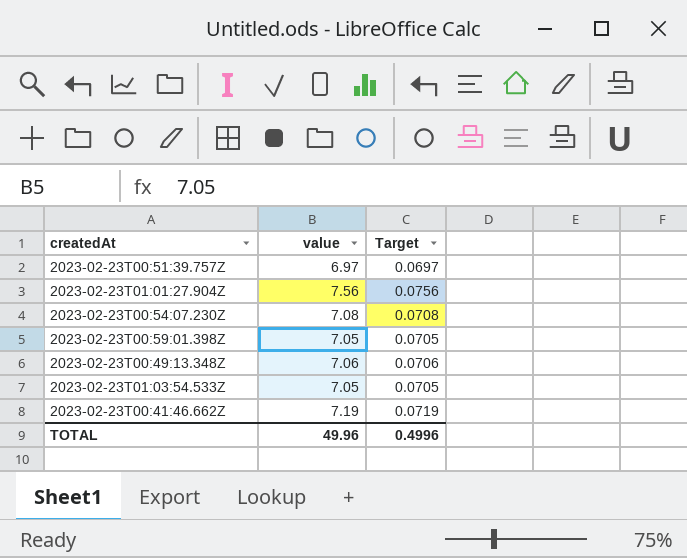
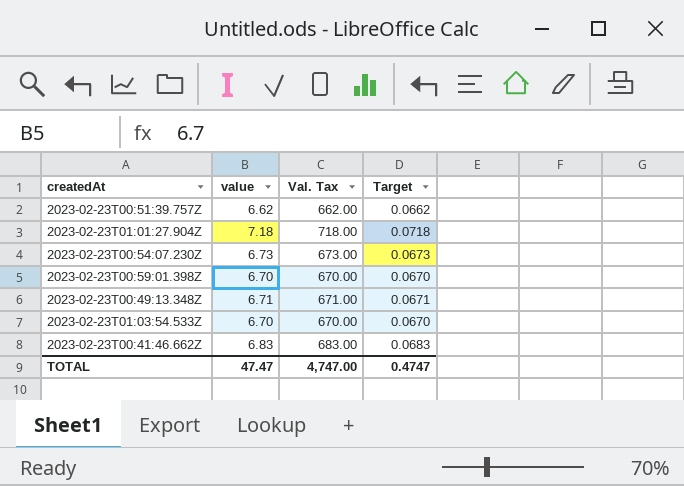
column Val. Tax | formula: none -> [value] * 100
2023-02-23T00:51:39.757Z | value: 6.97 -> 6.62
2023-02-23T00:51:39.757Z | Target: 0.0697 -> 0.0662
2023-02-23T01:01:27.904Z | value: 7.56 -> 7.18
2023-02-23T01:01:27.904Z | Target: 0.0756 -> 0.0718
2023-02-23T00:54:07.230Z | value: 7.08 -> 6.73
2023-02-23T00:54:07.230Z | Target: 0.0708 -> 0.0673
2023-02-23T00:59:01.398Z | value: 7.05 -> 6.70
2023-02-23T00:59:01.398Z | Target: 0.0705 -> 0.0670
2023-02-23T00:49:13.348Z | value: 7.06 -> 6.71
2023-02-23T00:49:13.348Z | Target: 0.0706 -> 0.0671
2023-02-23T01:03:54.533Z | value: 7.05 -> 6.70
2023-02-23T01:03:54.533Z | Target: 0.0705 -> 0.0670
2023-02-23T00:41:46.662Z | value: 7.19 -> 6.83
2023-02-23T00:41:46.662Z | Target: 0.0719 -> 0.0683
TOTAL | value: 49.96 -> 47.47
TOTAL | Target: 0.4996 -> 0.4747

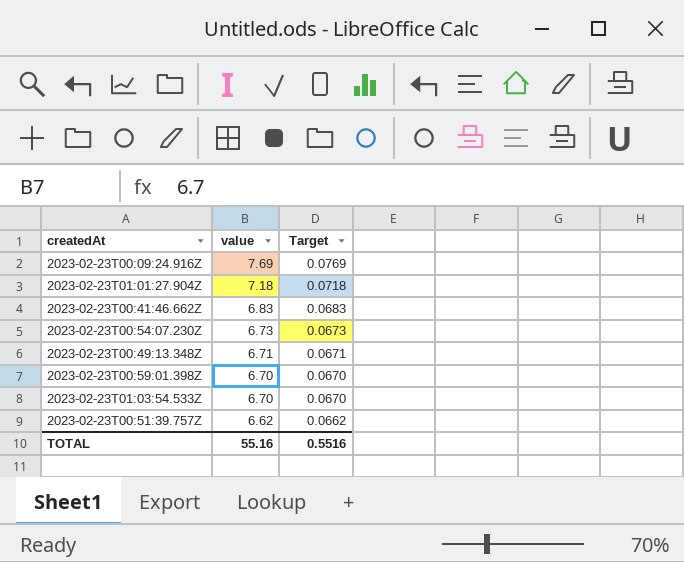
row order: none -> value descending
column Val. Tax | formula: [value] * 100 -> none
row 2023-02-23T00:09:24.916Z: none -> 7.69 | 0.0769
TOTAL | value: 47.47 -> 55.16
TOTAL | Target: 0.4747 -> 0.5516

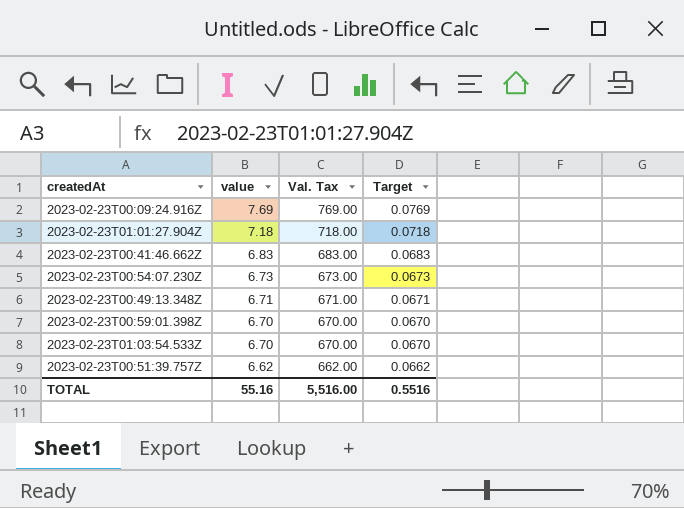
column Val. Tax | formula: none -> [value] * 100

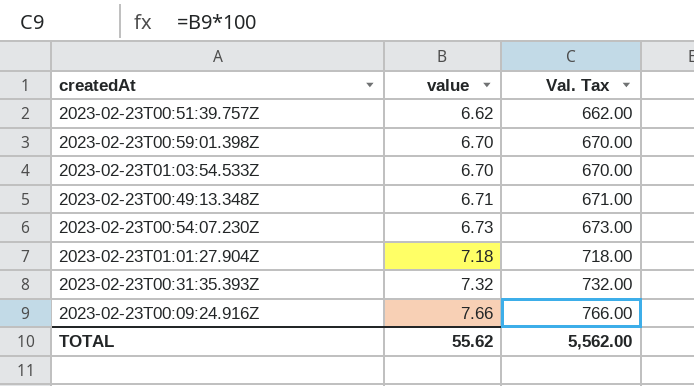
row order: value descending -> value ascending
column Target | formula: [value] * 0.01 -> none
row 2023-02-23T00:41:46.662Z: 6.83 | 683.00 | 0.0683 -> none
row 2023-02-23T00:31:35.393Z: none -> 7.32 | 732.00
2023-02-23T00:09:24.916Z | value: 7.69 -> 7.66
2023-02-23T00:09:24.916Z | Val. Tax: 769.00 -> 766.00
TOTAL | value: 55.16 -> 55.62
TOTAL | Val. Tax: 5,516.00 -> 5,562.00

